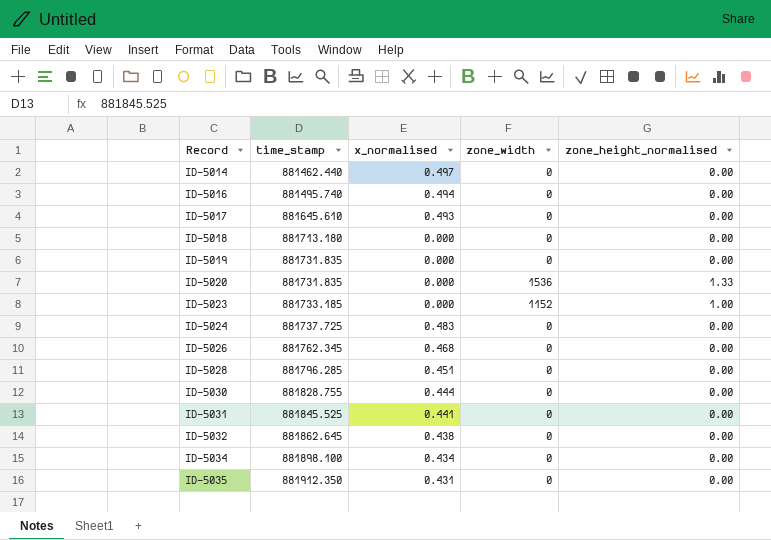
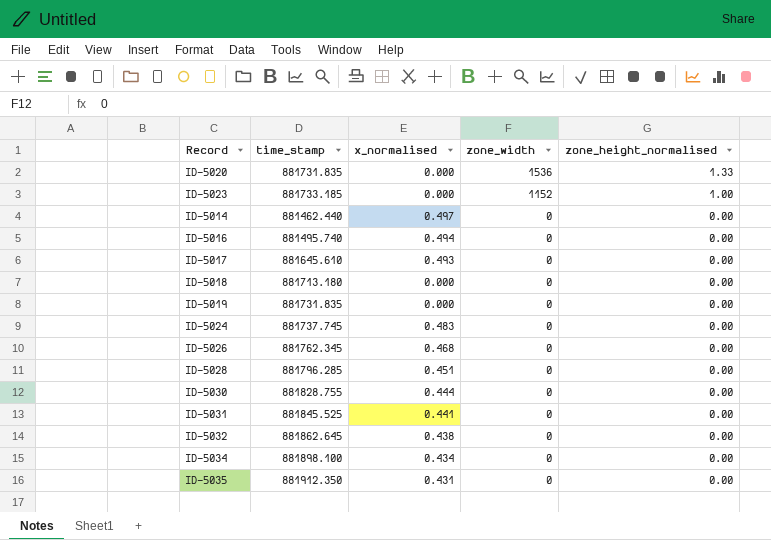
row order: Record ascending -> zone_width descending
ID-5024 | time_stamp: 881737.725 -> 881737.745

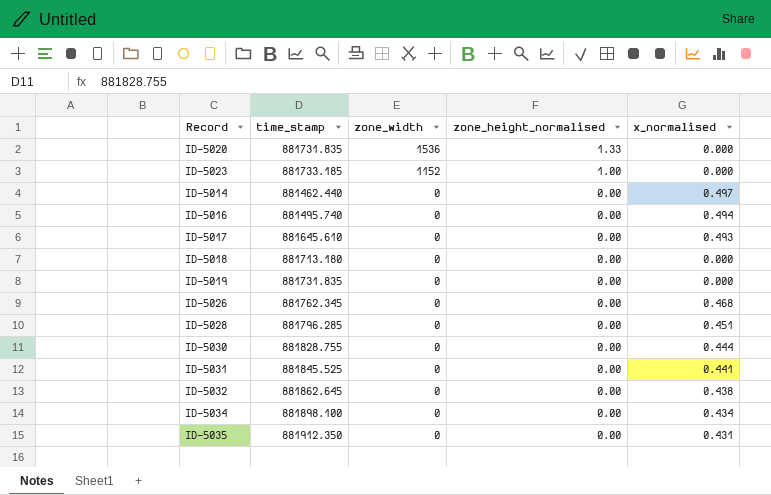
column x_normalised | position: 3 -> 5
row ID-5024: 881737.745 | 0.483 | 0 | 0.00 -> none

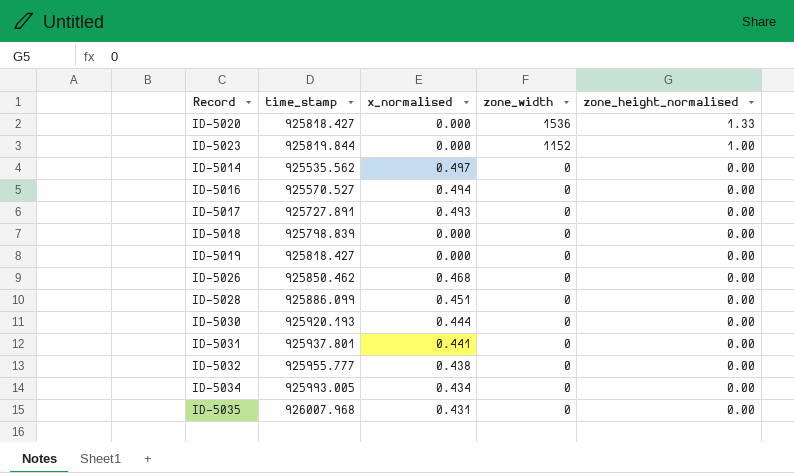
column x_normalised | position: 5 -> 3
ID-5020 | time_stamp: 881731.835 -> 925818.427
ID-5023 | time_stamp: 881733.185 -> 925819.844
ID-5014 | time_stamp: 881462.440 -> 925535.562
ID-5016 | time_stamp: 881495.740 -> 925570.527
ID-5017 | time_stamp: 881645.610 -> 925727.891
ID-5018 | time_stamp: 881713.180 -> 925798.839
ID-5019 | time_stamp: 881731.835 -> 925818.427
ID-5026 | time_stamp: 881762.345 -> 925850.462
ID-5028 | time_stamp: 881796.285 -> 925886.099
ID-5030 | time_stamp: 881828.755 -> 925920.193
ID-5031 | time_stamp: 881845.525 -> 925937.801
ID-5032 | time_stamp: 881862.645 -> 925955.777
ID-5034 | time_stamp: 881898.100 -> 925993.005
ID-5035 | time_stamp: 881912.350 -> 926007.968

